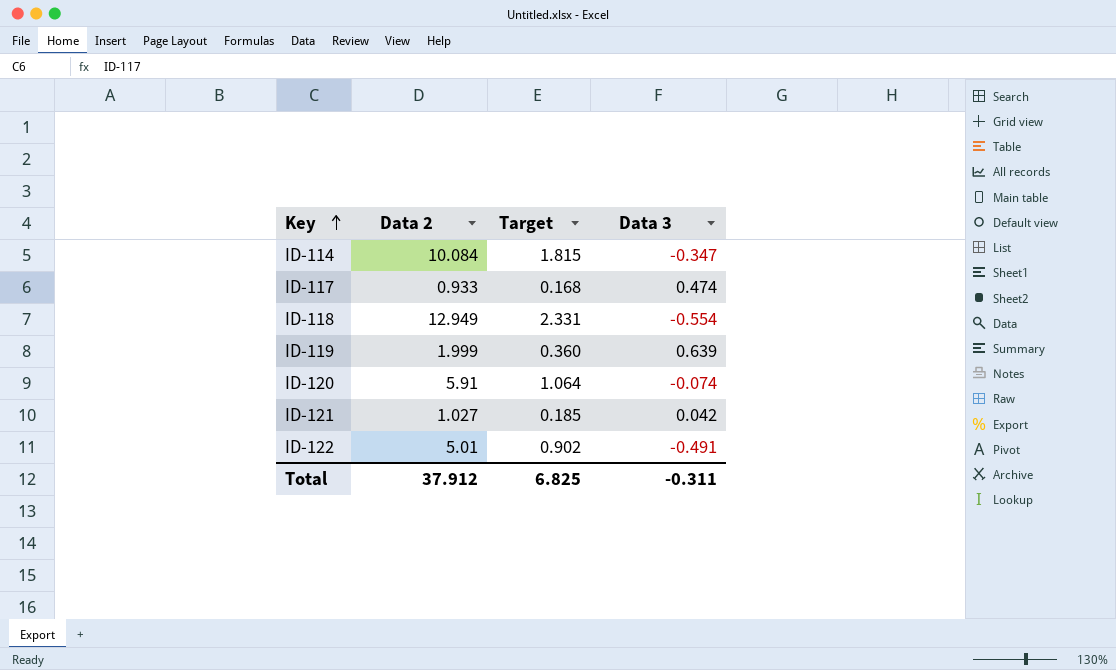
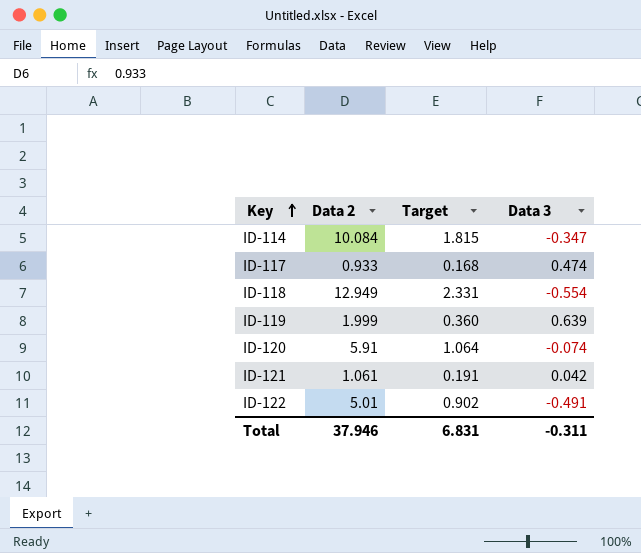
ID-121 | Data 2: 1.027 -> 1.061
ID-121 | Target: 0.185 -> 0.191
Total | Data 2: 37.912 -> 37.946
Total | Target: 6.825 -> 6.831

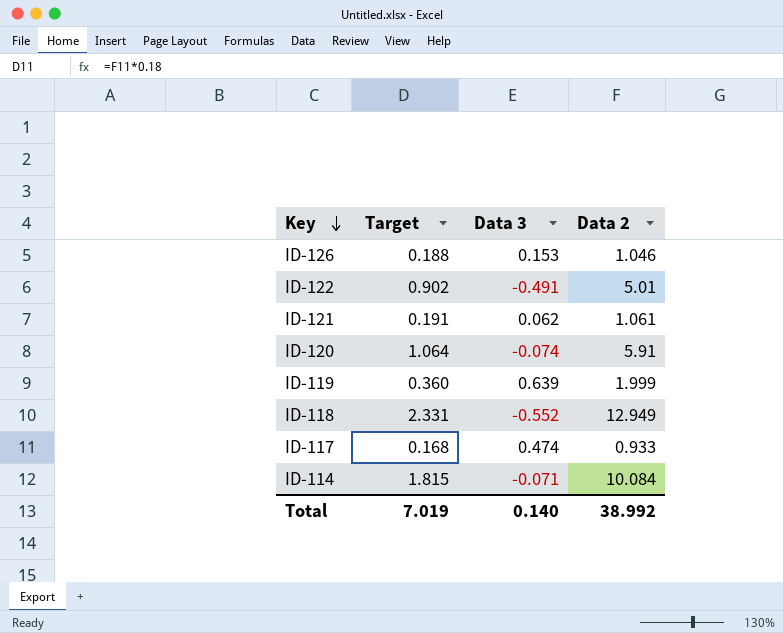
row order: Key ascending -> Key descending
column Data 2 | position: 2 -> 4
row ID-126: none -> 0.188 | 0.153 | 1.046
ID-121 | Data 3: 0.042 -> 0.062
ID-118 | Data 3: -0.554 -> -0.552
ID-114 | Data 3: -0.347 -> -0.071
Total | Target: 6.831 -> 7.019
Total | Data 3: -0.311 -> 0.140
Total | Data 2: 37.946 -> 38.992

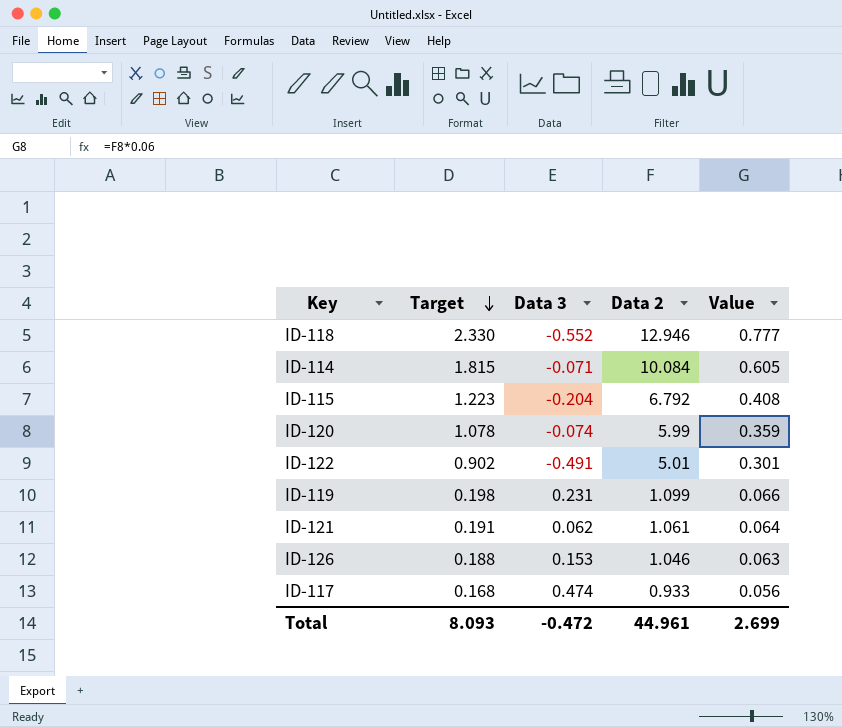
row order: Key descending -> Target descending
column Value | formula: none -> [Data 2] * 0.06
ID-118 | Target: 2.331 -> 2.330
ID-118 | Data 2: 12.949 -> 12.946
row ID-115: none -> 1.223 | -0.204 | 6.792 | 0.408
ID-120 | Target: 1.064 -> 1.078
ID-120 | Data 2: 5.91 -> 5.99
ID-119 | Target: 0.360 -> 0.198
ID-119 | Data 3: 0.639 -> 0.231
ID-119 | Data 2: 1.999 -> 1.099
Total | Target: 7.019 -> 8.093
Total | Data 3: 0.140 -> -0.472
Total | Data 2: 38.992 -> 44.961

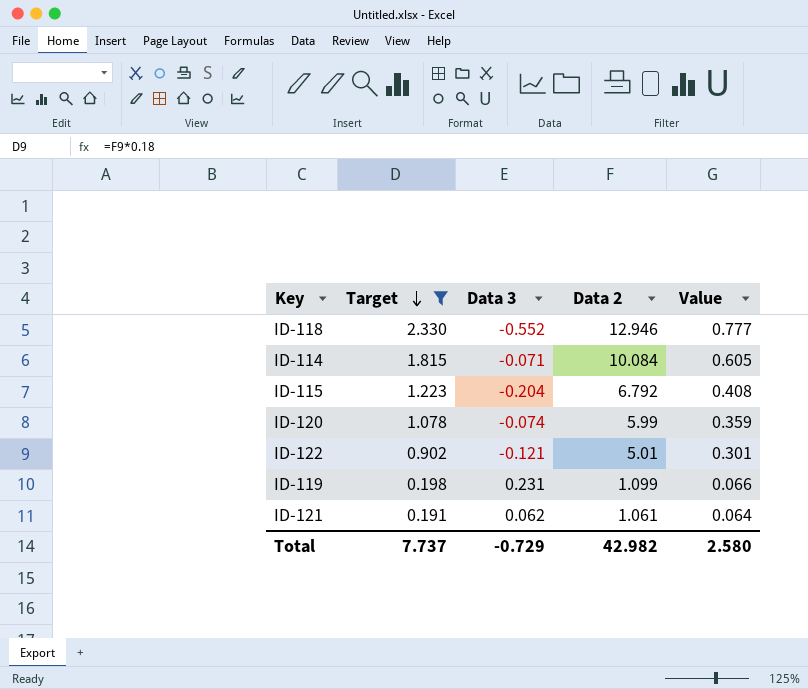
filter: none -> Target >= 0.191
ID-122 | Data 3: -0.491 -> -0.121
Total | Target: 8.093 -> 7.737
Total | Data 3: -0.472 -> -0.729
Total | Data 2: 44.961 -> 42.982
Total | Value: 2.699 -> 2.580

